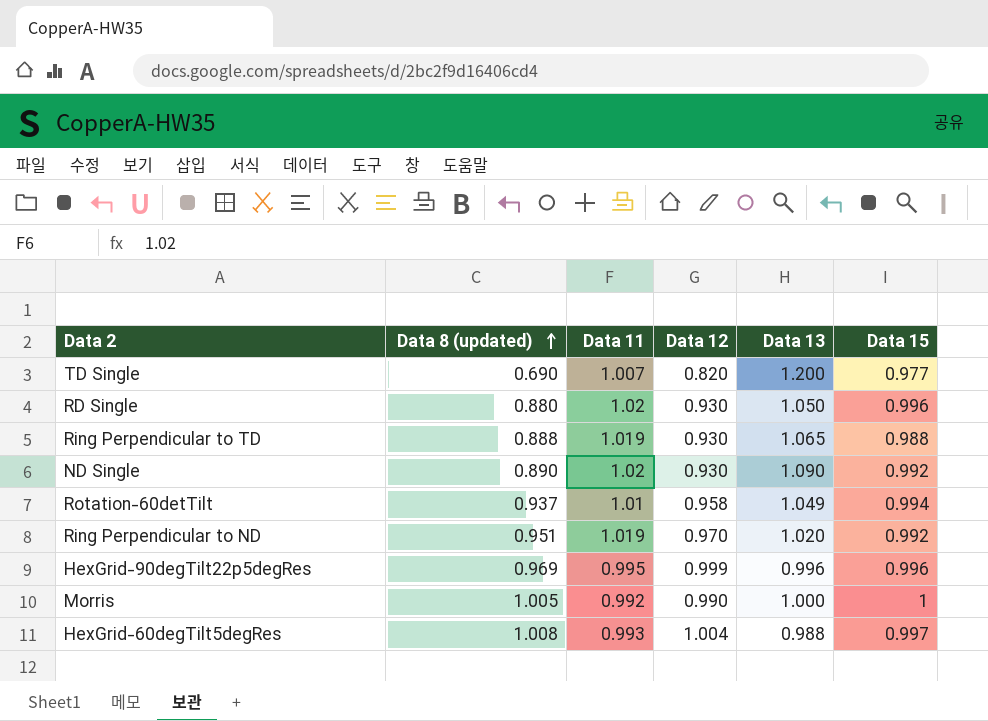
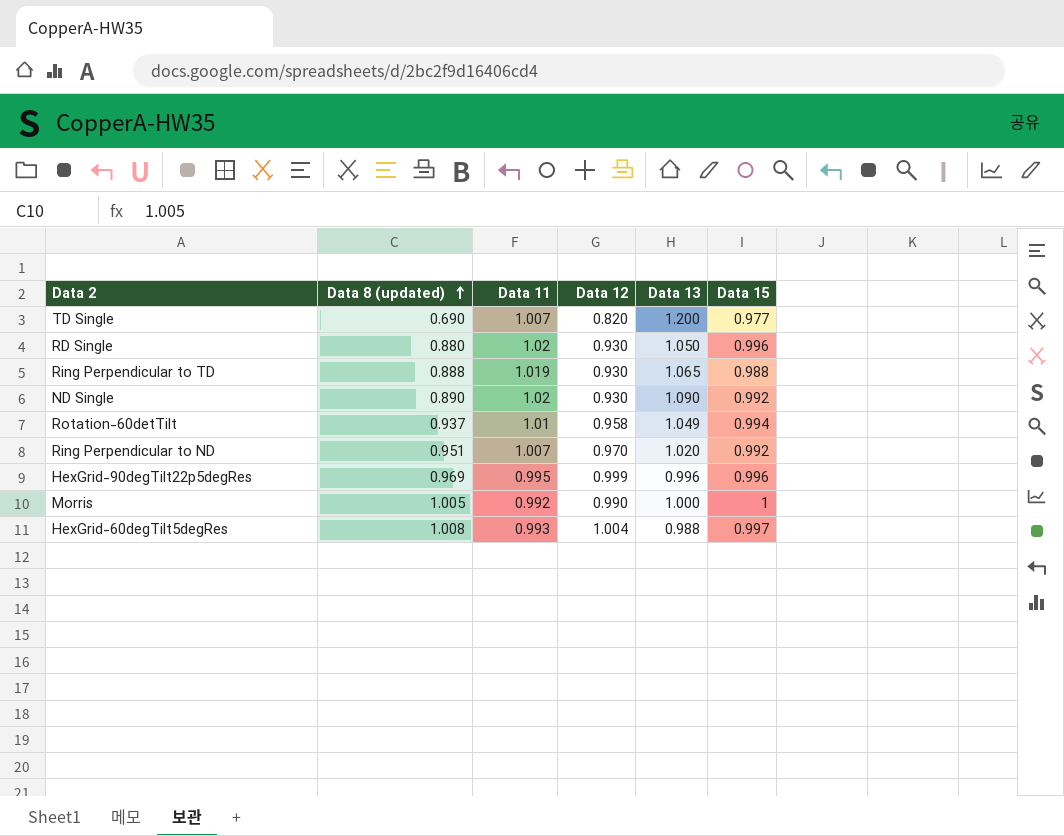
Ring Perpendicular to ND | Data 11: 1.019 -> 1.007

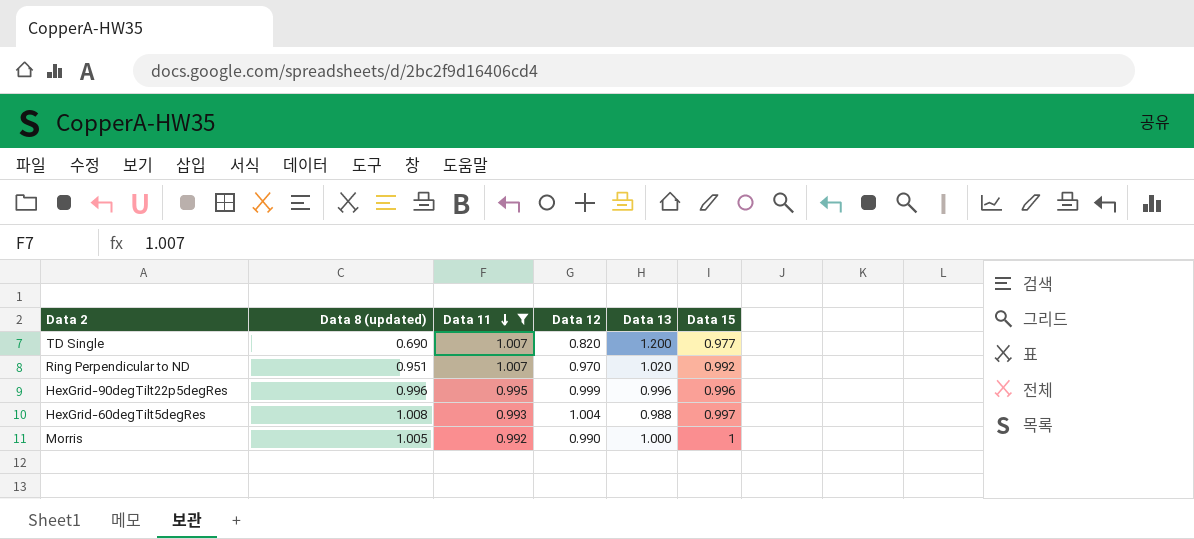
filter: none -> Data 11 <= 1.007
row order: Data 8 (updated) ascending -> Data 11 descending
HexGrid-90degTilt22p5degRes | Data 8 (updated): 0.969 -> 0.996

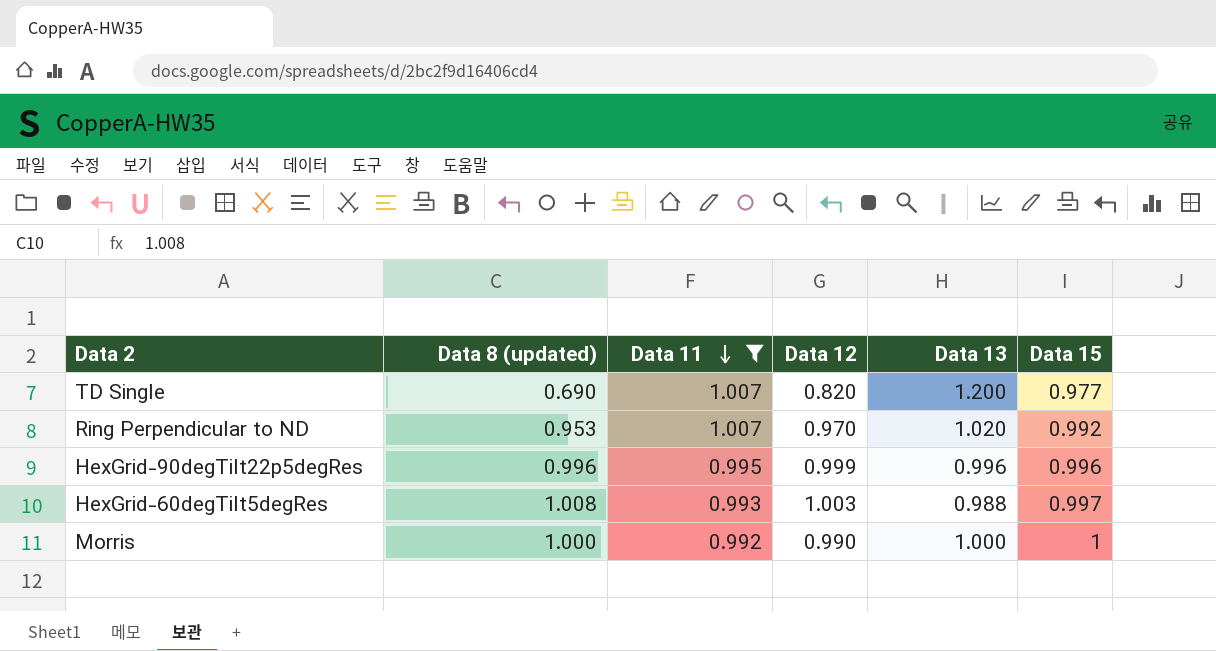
Ring Perpendicular to ND | Data 8 (updated): 0.951 -> 0.953
HexGrid-60degTilt5degRes | Data 12: 1.004 -> 1.003
Morris | Data 8 (updated): 1.005 -> 1.000

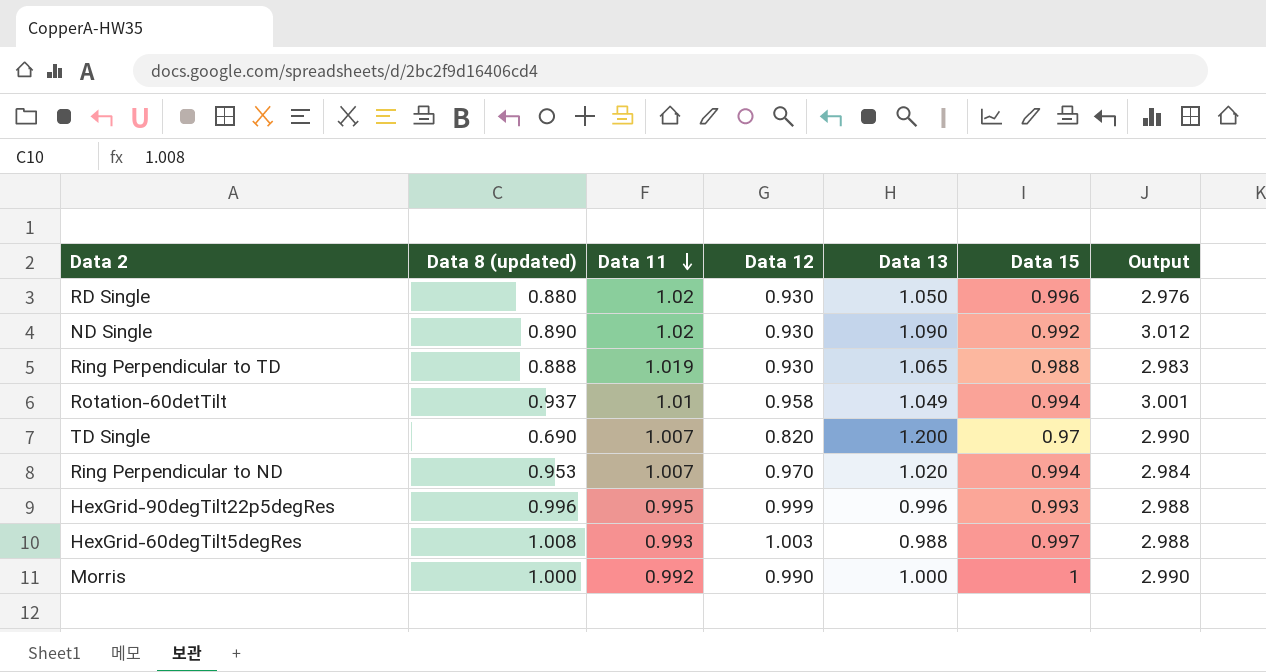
filter: Data 11 <= 1.007 -> none
column Output | formula: none -> [Data 12] + [Data 13] + [Data 15]
TD Single | Data 15: 0.977 -> 0.97
Ring Perpendicular to ND | Data 15: 0.992 -> 0.994
HexGrid-90degTilt22p5degRes | Data 15: 0.996 -> 0.993

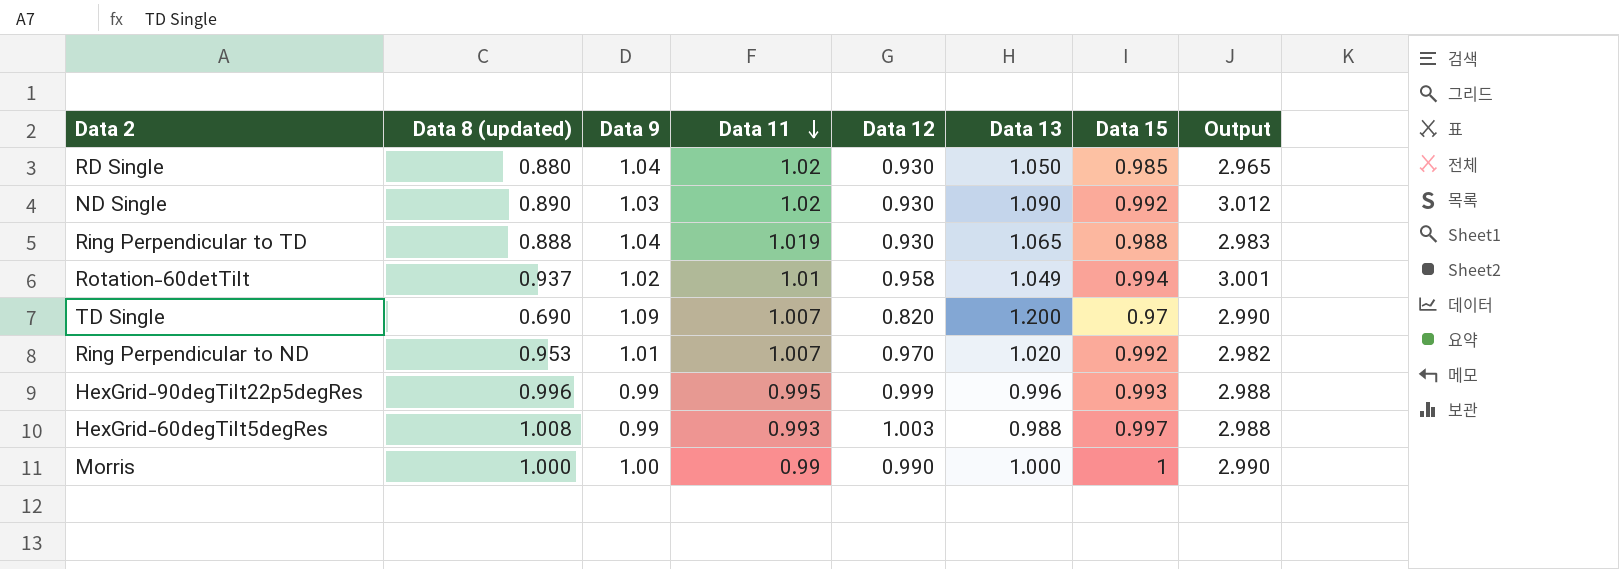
column Data 9 | position: none -> 3
RD Single | Data 15: 0.996 -> 0.985
RD Single | Output: 2.976 -> 2.965
Ring Perpendicular to ND | Data 15: 0.994 -> 0.992
Ring Perpendicular to ND | Output: 2.984 -> 2.982
Morris | Data 11: 0.992 -> 0.99

